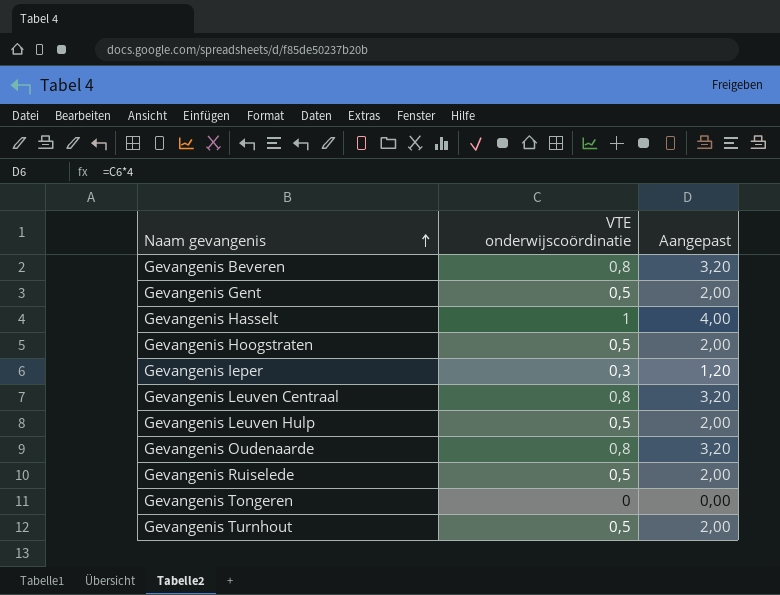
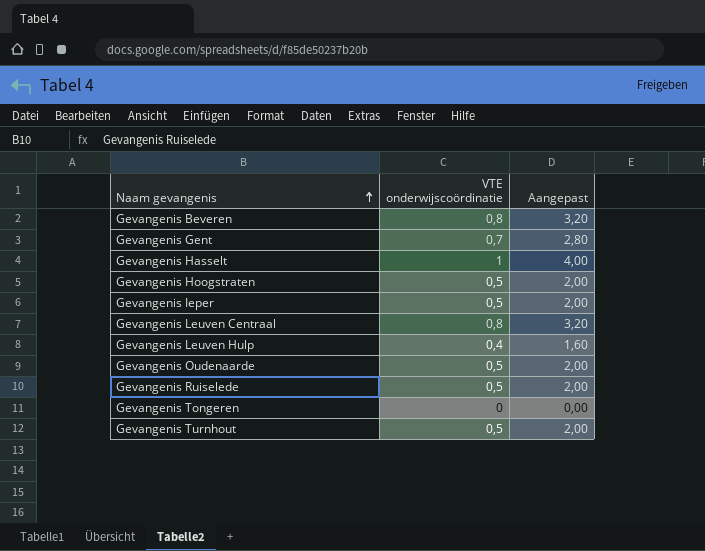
Gevangenis Gent | VTE onderwijscoördinatie: 0,5 -> 0,7
Gevangenis Gent | Aangepast: 2,00 -> 2,80
Gevangenis Ieper | VTE onderwijscoördinatie: 0,3 -> 0,5
Gevangenis Ieper | Aangepast: 1,20 -> 2,00
Gevangenis Leuven Hulp | VTE onderwijscoördinatie: 0,5 -> 0,4
Gevangenis Leuven Hulp | Aangepast: 2,00 -> 1,60
Gevangenis Oudenaarde | VTE onderwijscoördinatie: 0,8 -> 0,5
Gevangenis Oudenaarde | Aangepast: 3,20 -> 2,00

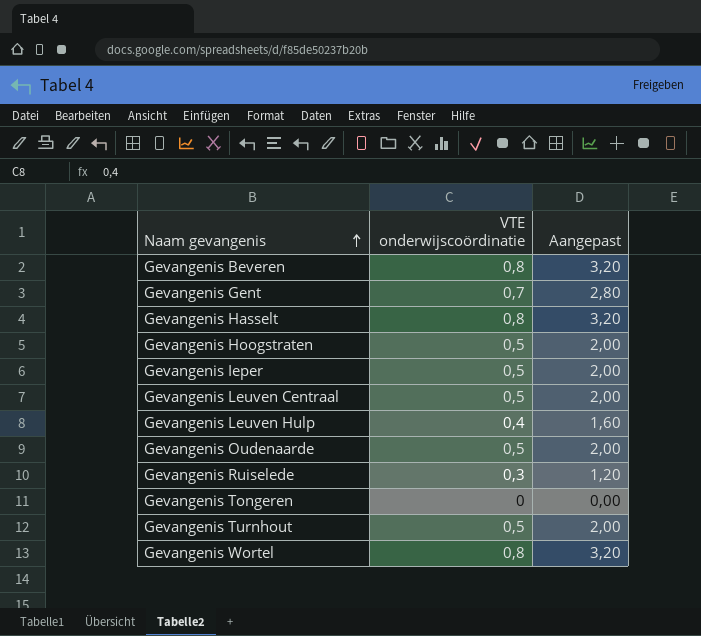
Gevangenis Hasselt | VTE onderwijscoördinatie: 1 -> 0,8
Gevangenis Hasselt | Aangepast: 4,00 -> 3,20
Gevangenis Leuven Centraal | VTE onderwijscoördinatie: 0,8 -> 0,5
Gevangenis Leuven Centraal | Aangepast: 3,20 -> 2,00
Gevangenis Ruiselede | VTE onderwijscoördinatie: 0,5 -> 0,3
Gevangenis Ruiselede | Aangepast: 2,00 -> 1,20
row Gevangenis Wortel: none -> 0,8 | 3,20

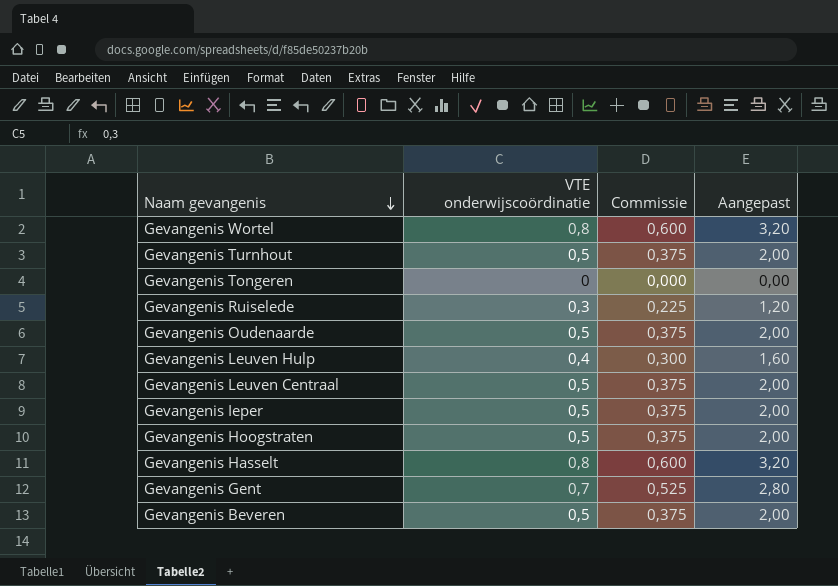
row order: Naam gevangenis ascending -> Naam gevangenis descending
column Commissie | formula: none -> [VTE onderwijscoördinatie] * 0,75
Gevangenis Beveren | VTE onderwijscoördinatie: 0,8 -> 0,5
Gevangenis Beveren | Aangepast: 3,20 -> 2,00

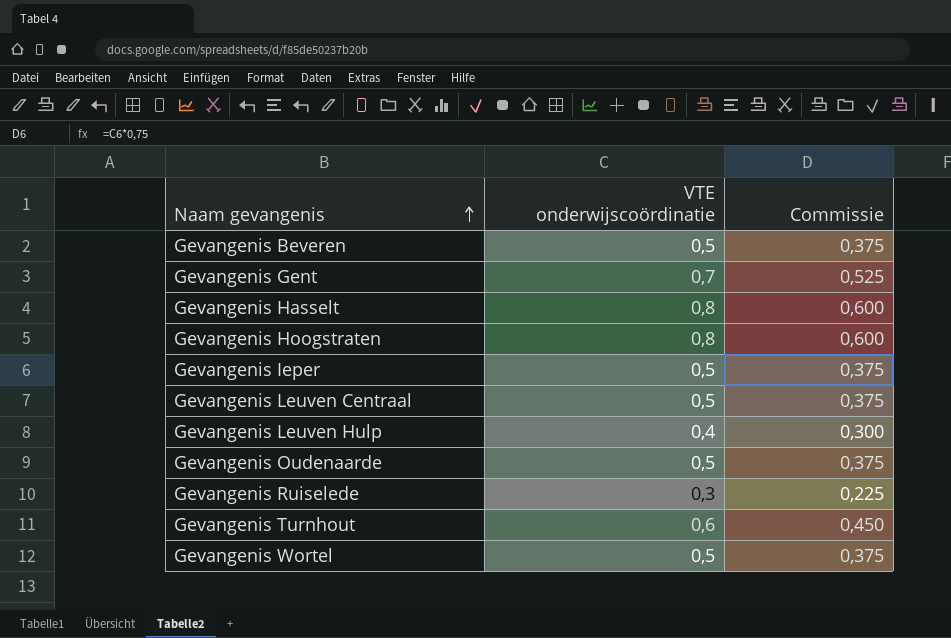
row order: Naam gevangenis descending -> Naam gevangenis ascending
column Aangepast | formula: [VTE onderwijscoördinatie] * 4 -> none
row Gevangenis Tongeren: 0 | 0,000 | 0,00 -> none
Gevangenis Hoogstraten | VTE onderwijscoördinatie: 0,5 -> 0,8
Gevangenis Hoogstraten | Commissie: 0,375 -> 0,600
Gevangenis Turnhout | VTE onderwijscoördinatie: 0,5 -> 0,6
Gevangenis Turnhout | Commissie: 0,375 -> 0,450
Gevangenis Wortel | VTE onderwijscoördinatie: 0,8 -> 0,5
Gevangenis Wortel | Commissie: 0,600 -> 0,375

